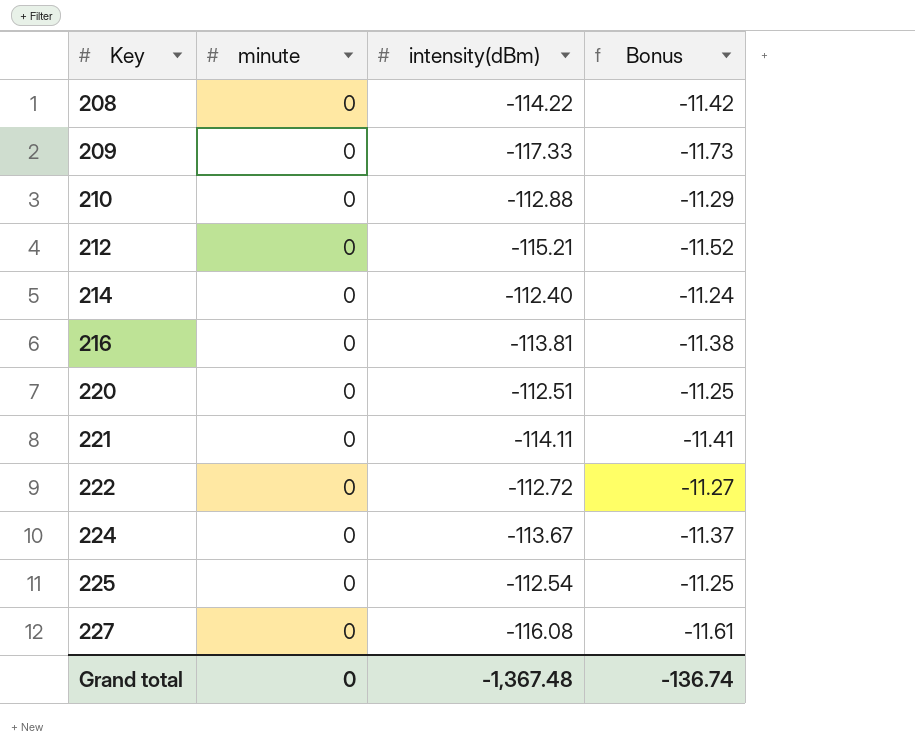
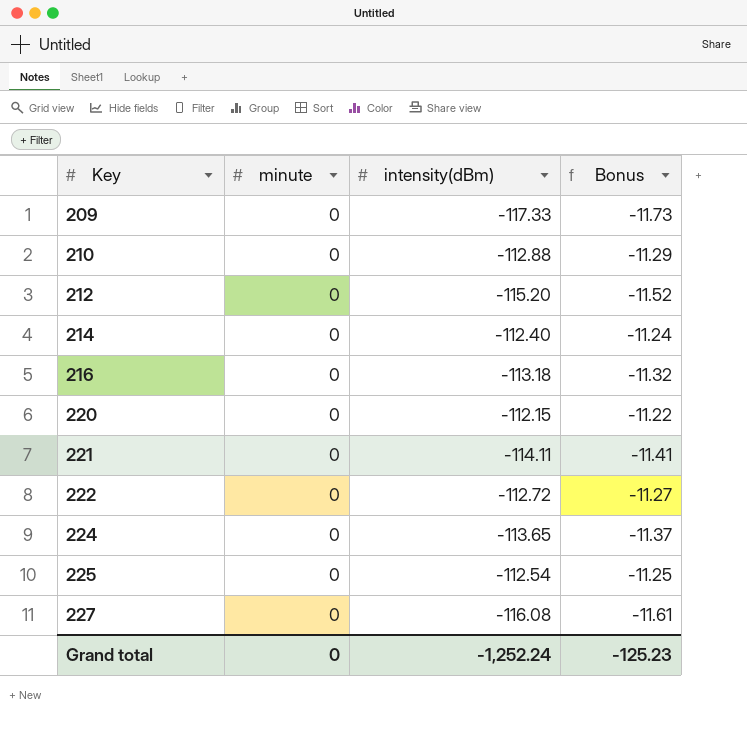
row 208: 0 | -114.22 | -11.42 -> none
212 | intensity(dBm): -115.21 -> -115.20
216 | intensity(dBm): -113.81 -> -113.18
216 | Bonus: -11.38 -> -11.32
220 | intensity(dBm): -112.51 -> -112.15
220 | Bonus: -11.25 -> -11.22
224 | intensity(dBm): -113.67 -> -113.65
Grand total | intensity(dBm): -1,367.48 -> -1,252.24
Grand total | Bonus: -136.74 -> -125.23

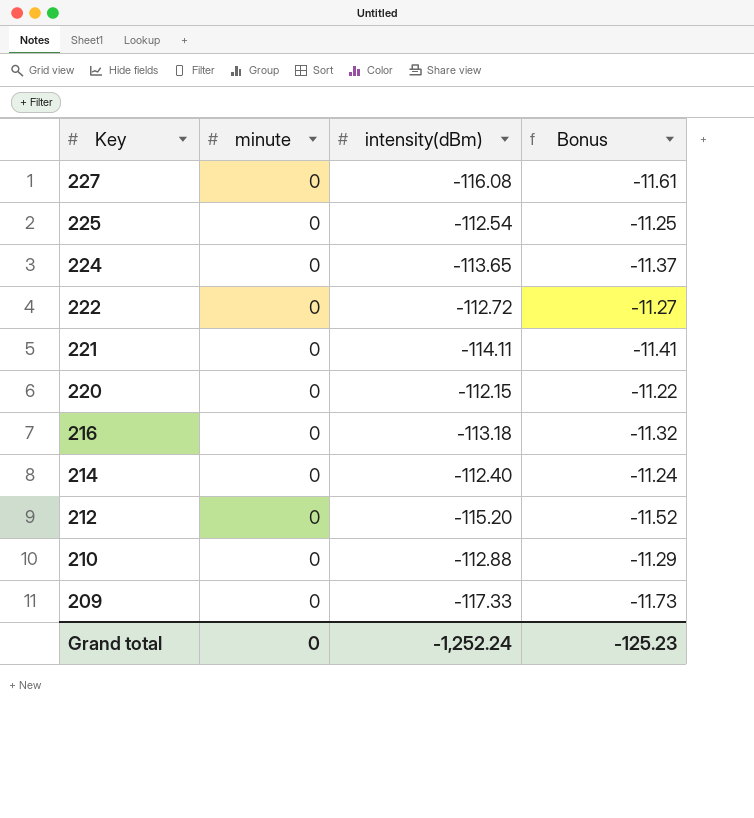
row order: Key ascending -> Key descending

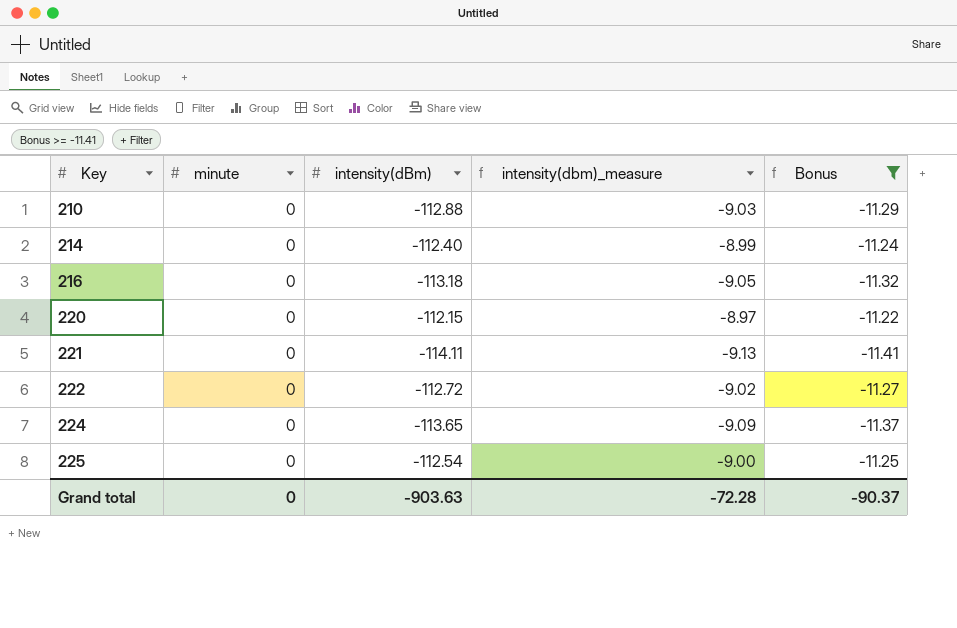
filter: none -> Bonus >= -11.41
row order: Key descending -> Key ascending
column intensity(dbm)_measure | formula: none -> [intensity(dBm)] * 0.08
Grand total | intensity(dBm): -1,252.24 -> -903.63
Grand total | Bonus: -125.23 -> -90.37

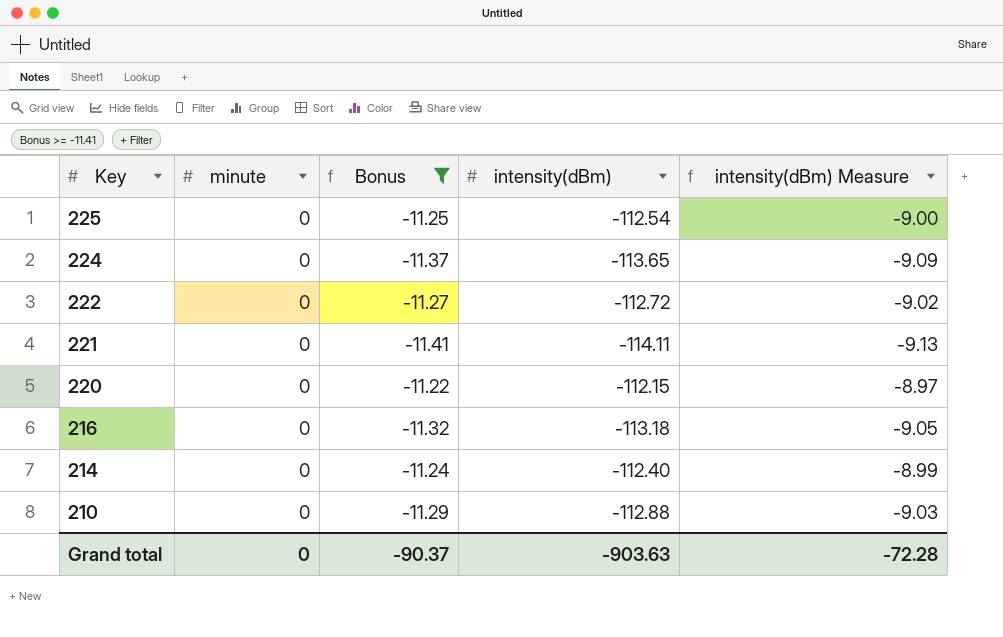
row order: Key ascending -> Key descending
column Bonus | position: 5 -> 3
column name: intensity(dbm)_measure -> intensity(dBm) Measure

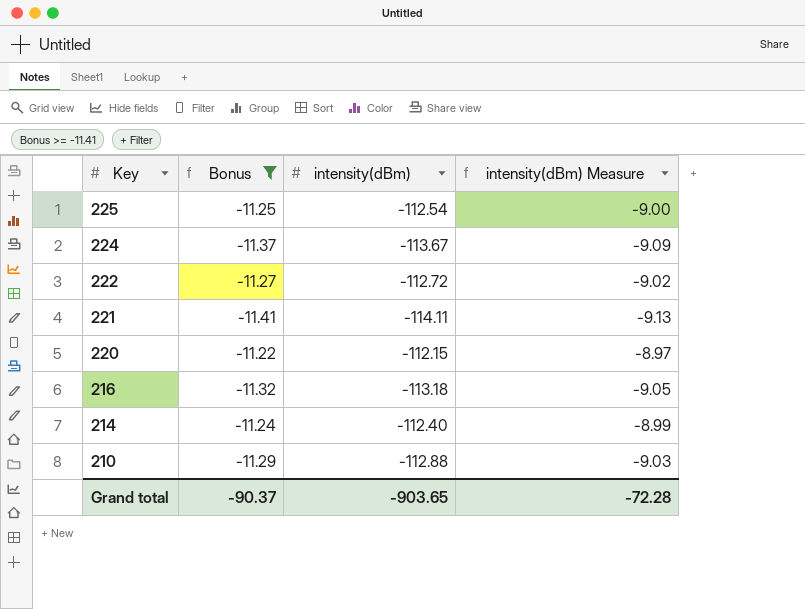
column minute | position: 2 -> none
224 | intensity(dBm): -113.65 -> -113.67
Grand total | intensity(dBm): -903.63 -> -903.65

